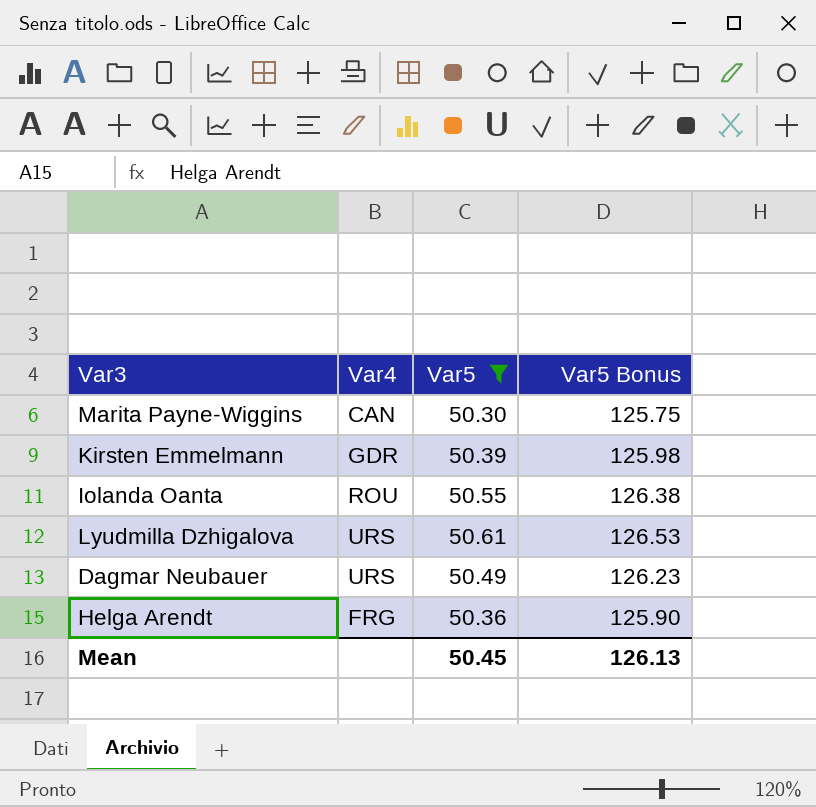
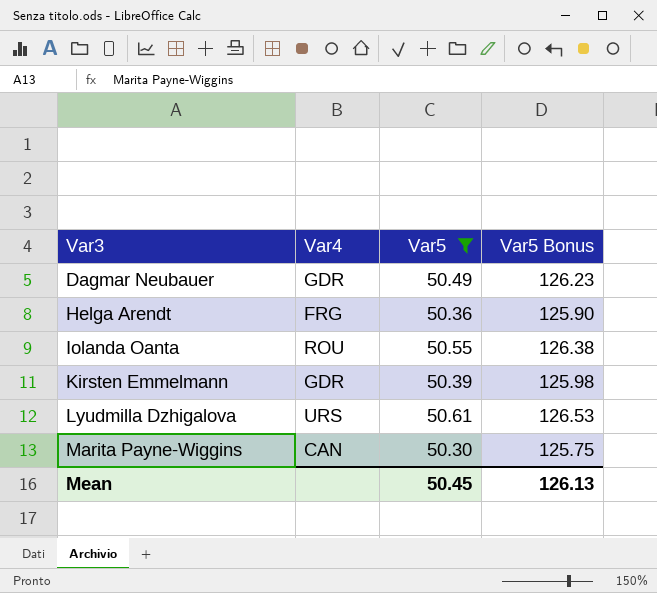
row order: none -> Var3 ascending
Dagmar Neubauer | Var4: URS -> GDR

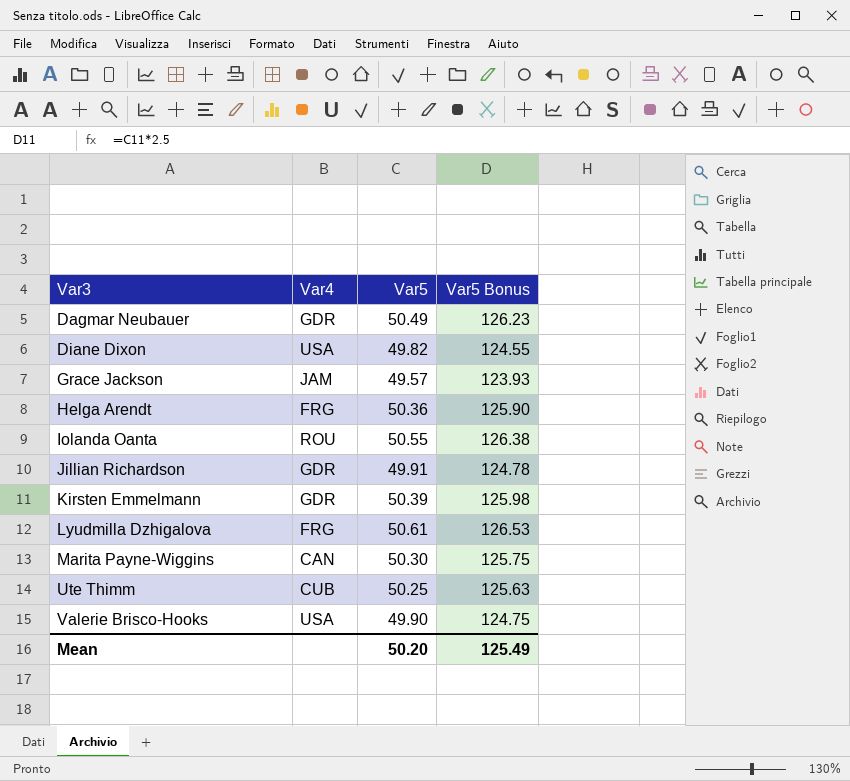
filter: Var5 >= 50.30 -> none
Lyudmilla Dzhigalova | Var4: URS -> FRG
Mean | Var5: 50.45 -> 50.20
Mean | Var5 Bonus: 126.13 -> 125.49

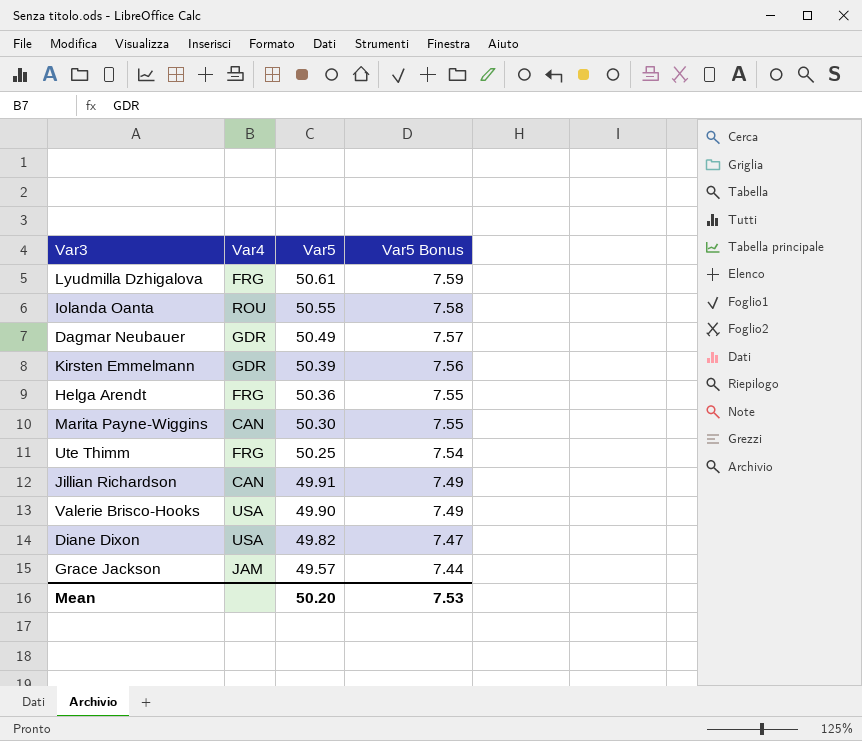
row order: Var3 ascending -> Var5 descending
column Var5 Bonus | formula: [Var5] * 2.5 -> [Var5] * 0.15
Ute Thimm | Var4: CUB -> FRG
Jillian Richardson | Var4: GDR -> CAN
Mean | Var5 Bonus: 125.49 -> 7.53

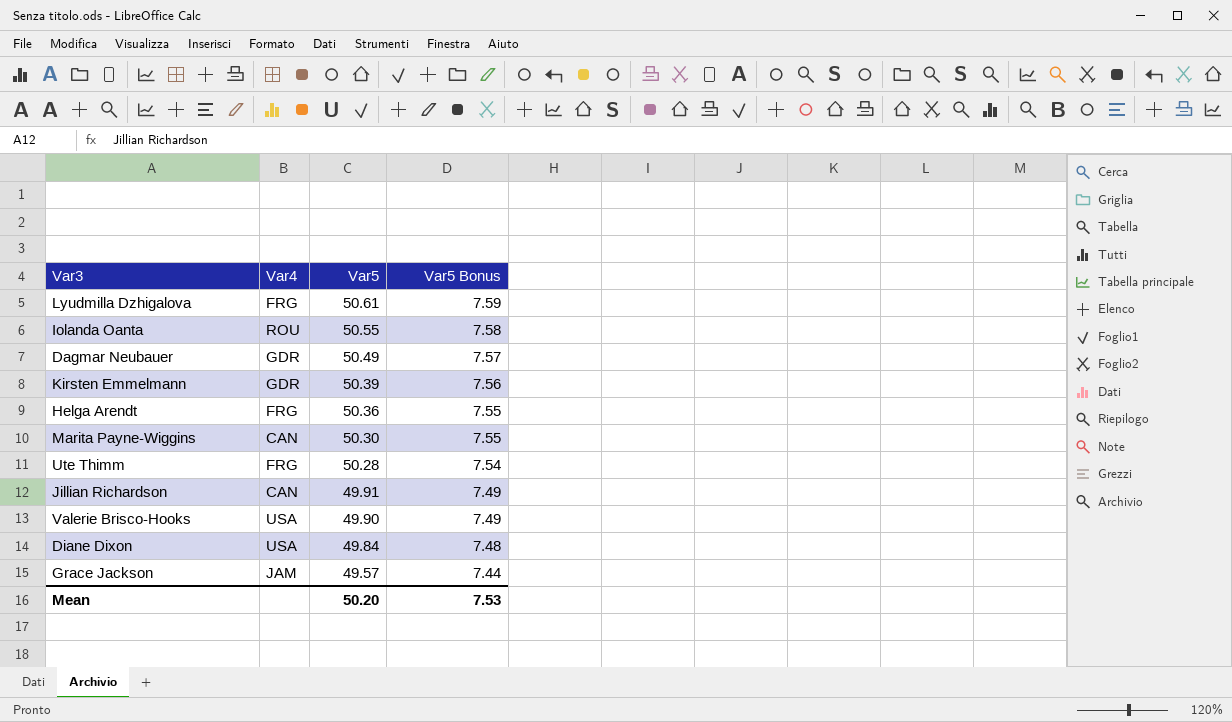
Ute Thimm | Var5: 50.25 -> 50.28
Diane Dixon | Var5: 49.82 -> 49.84
Diane Dixon | Var5 Bonus: 7.47 -> 7.48

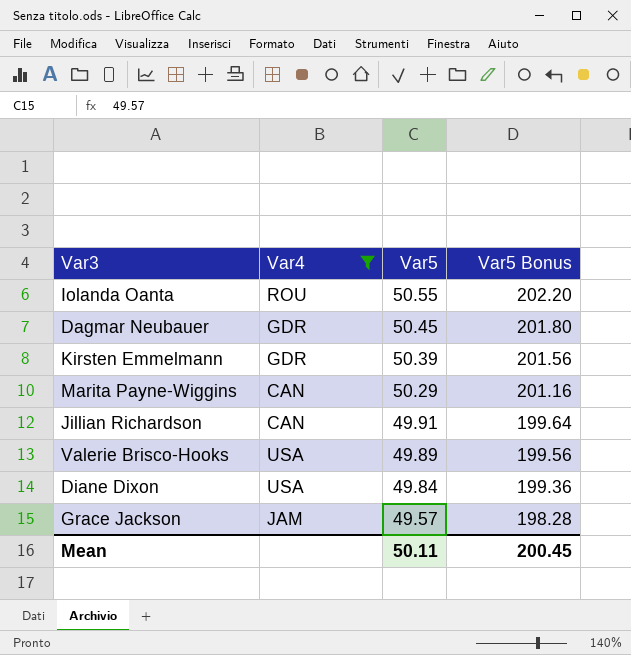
filter: none -> Var4 != FRG
column Var5 Bonus | formula: [Var5] * 0.15 -> [Var5] * 4
Dagmar Neubauer | Var5: 50.49 -> 50.45
Marita Payne-Wiggins | Var5: 50.30 -> 50.29
Valerie Brisco-Hooks | Var5: 49.90 -> 49.89
Mean | Var5: 50.20 -> 50.11
Mean | Var5 Bonus: 7.53 -> 200.45

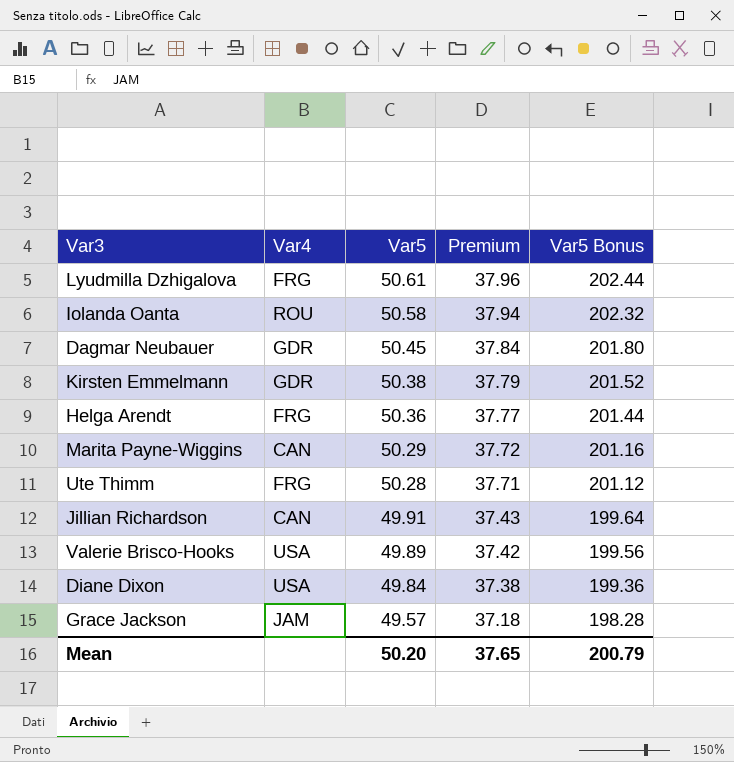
filter: Var4 != FRG -> none
column Premium | formula: none -> [Var5] * 0.75
Iolanda Oanta | Var5: 50.55 -> 50.58
Iolanda Oanta | Var5 Bonus: 202.20 -> 202.32
Kirsten Emmelmann | Var5: 50.39 -> 50.38
Kirsten Emmelmann | Var5 Bonus: 201.56 -> 201.52
Mean | Var5: 50.11 -> 50.20
Mean | Var5 Bonus: 200.45 -> 200.79

